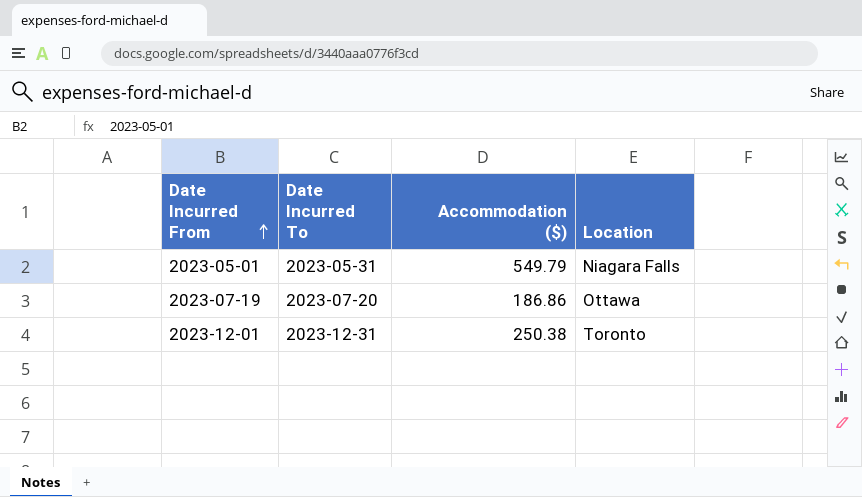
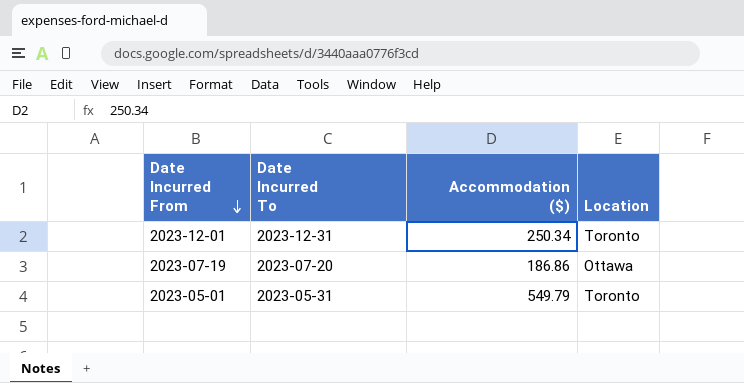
row order: Date Incurred From ascending -> Date Incurred From descending
2023-12-01 | Accommodation ($): 250.38 -> 250.34
2023-05-01 | Location: Niagara Falls -> Toronto

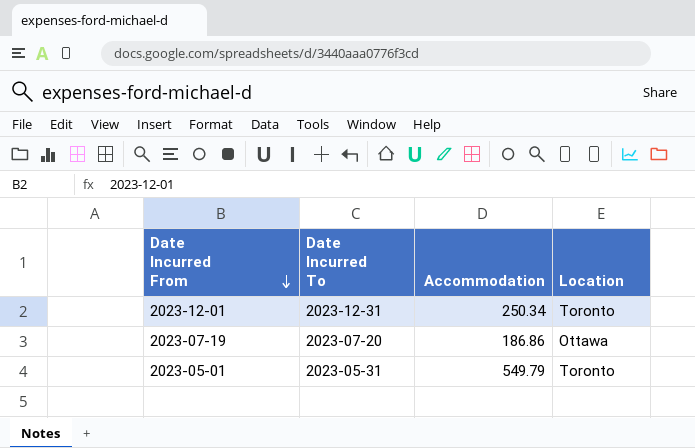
column name: Accommodation ($) -> Accommodation

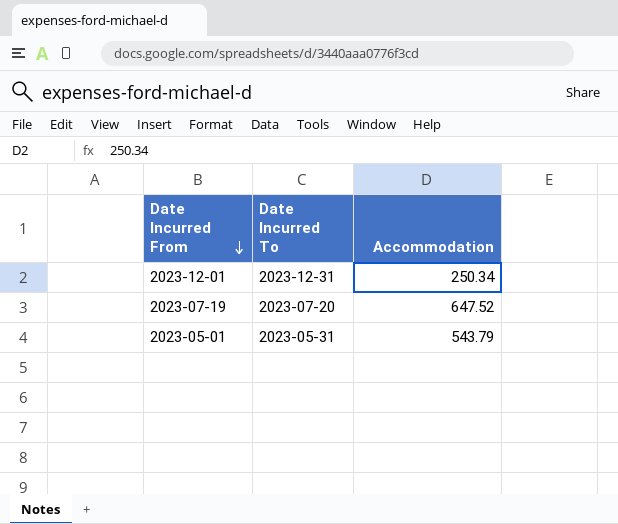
column Location | position: 4 -> none
2023-07-19 | Accommodation: 186.86 -> 647.52
2023-05-01 | Accommodation: 549.79 -> 543.79

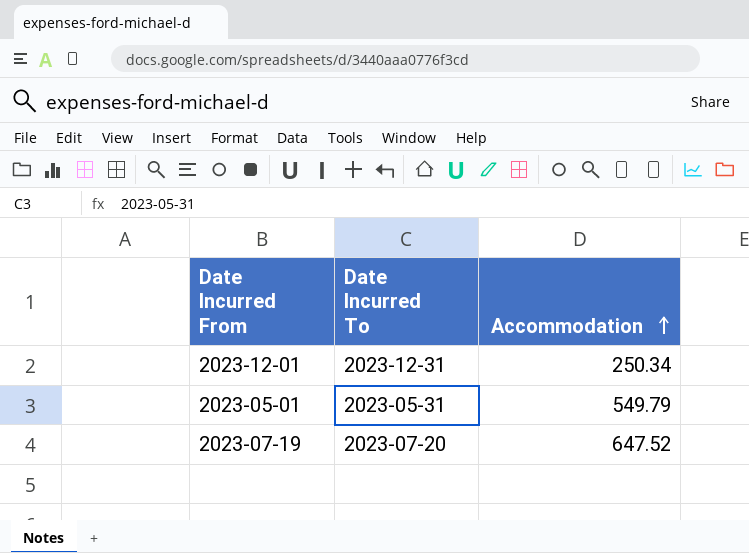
row order: Date Incurred From descending -> Accommodation ascending
2023-05-01 | Accommodation: 543.79 -> 549.79

